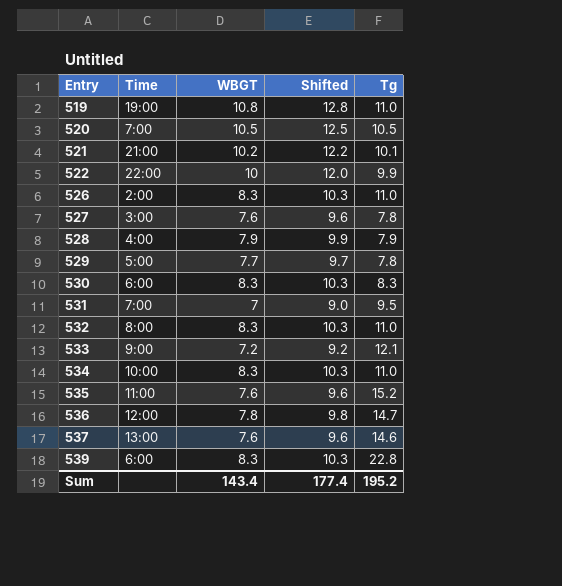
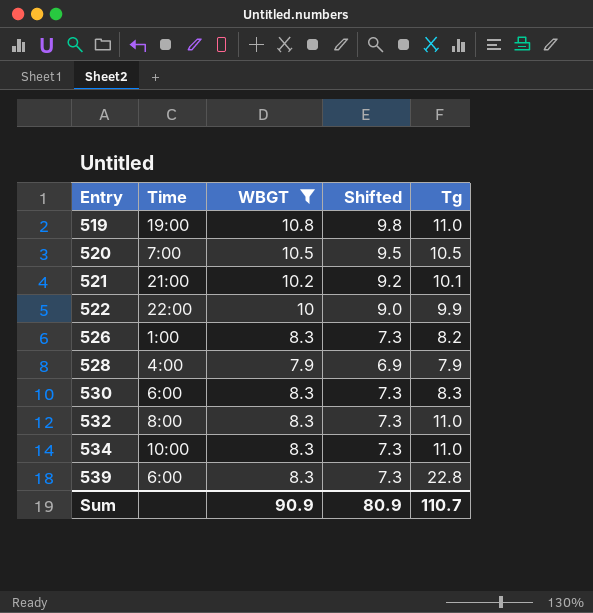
filter: none -> WBGT >= 7.9
column Shifted | formula: [WBGT] + 2 -> [WBGT] - 1
526 | Time: 2:00 -> 1:00
526 | Tg: 11.0 -> 8.2
Sum | WBGT: 143.4 -> 90.9
Sum | Shifted: 177.4 -> 80.9
Sum | Tg: 195.2 -> 110.7

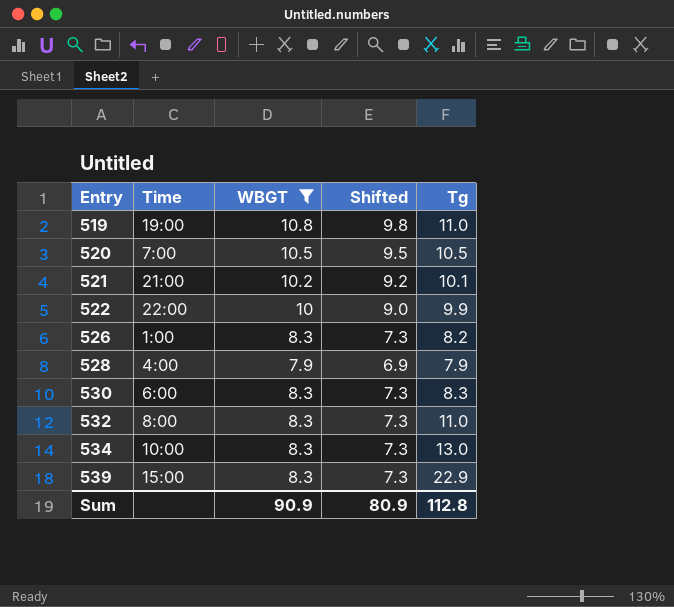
534 | Tg: 11.0 -> 13.0
539 | Time: 6:00 -> 15:00
539 | Tg: 22.8 -> 22.9
Sum | Tg: 110.7 -> 112.8

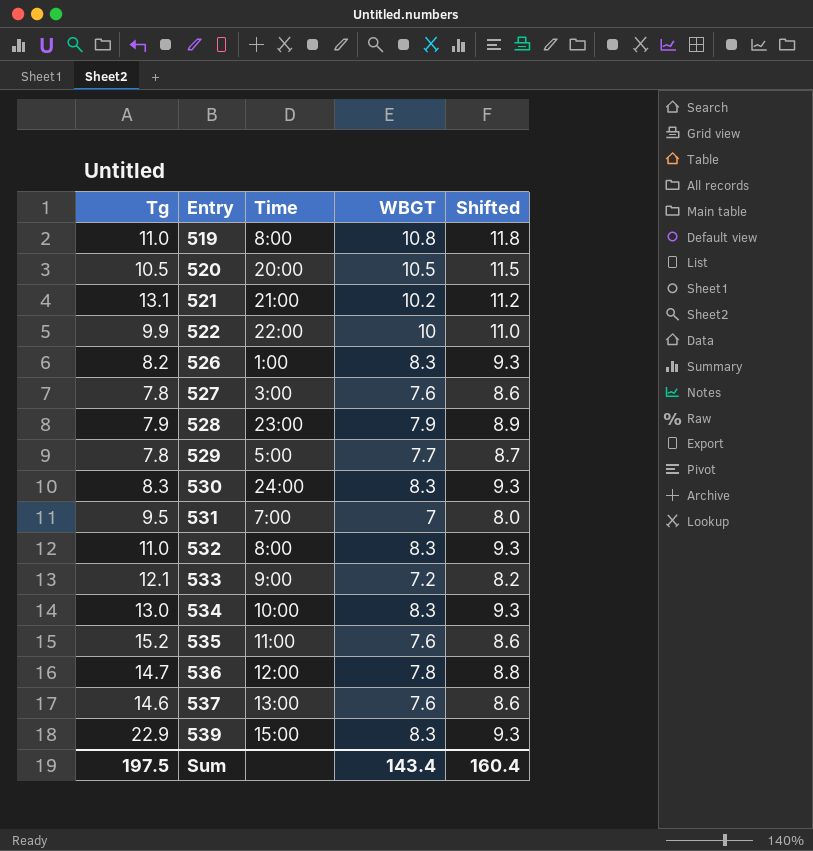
filter: WBGT >= 7.9 -> none
column Tg | position: 5 -> 1
column Shifted | formula: [WBGT] - 1 -> [WBGT] + 1
519 | Time: 19:00 -> 8:00
520 | Time: 7:00 -> 20:00
521 | Tg: 10.1 -> 13.1
528 | Time: 4:00 -> 23:00
530 | Time: 6:00 -> 24:00
Sum | Tg: 112.8 -> 197.5
Sum | WBGT: 90.9 -> 143.4
Sum | Shifted: 80.9 -> 160.4

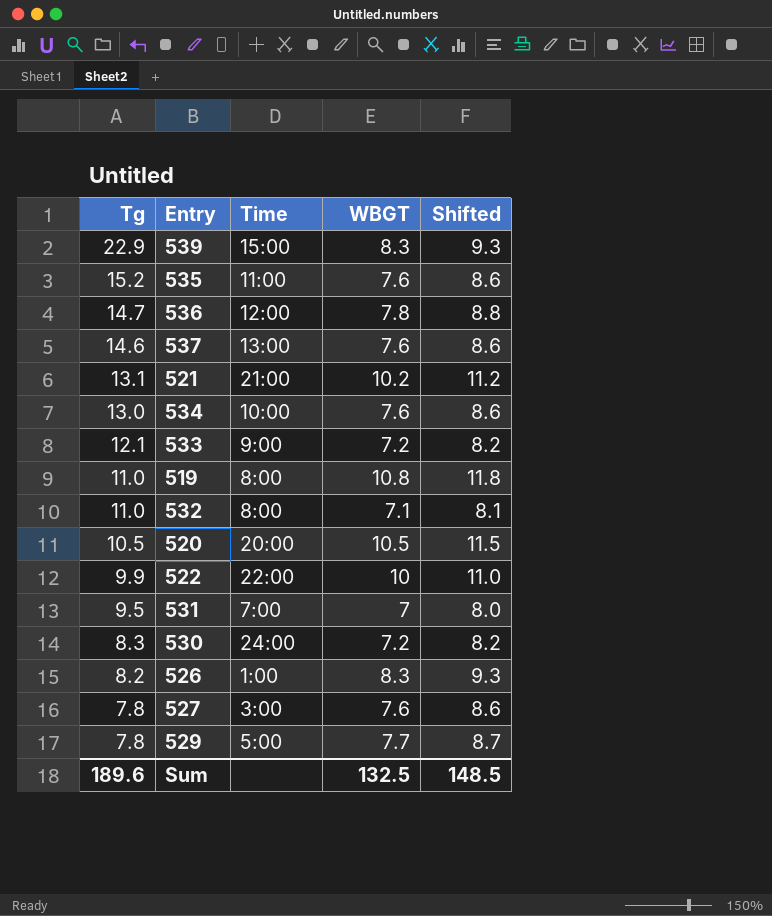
row order: Entry ascending -> Tg descending
row 528: 7.9 | 23:00 | 7.9 | 8.9 -> none
534 | WBGT: 8.3 -> 7.6
534 | Shifted: 9.3 -> 8.6
532 | WBGT: 8.3 -> 7.1
532 | Shifted: 9.3 -> 8.1
530 | WBGT: 8.3 -> 7.2
530 | Shifted: 9.3 -> 8.2
Sum | Tg: 197.5 -> 189.6
Sum | WBGT: 143.4 -> 132.5
Sum | Shifted: 160.4 -> 148.5

